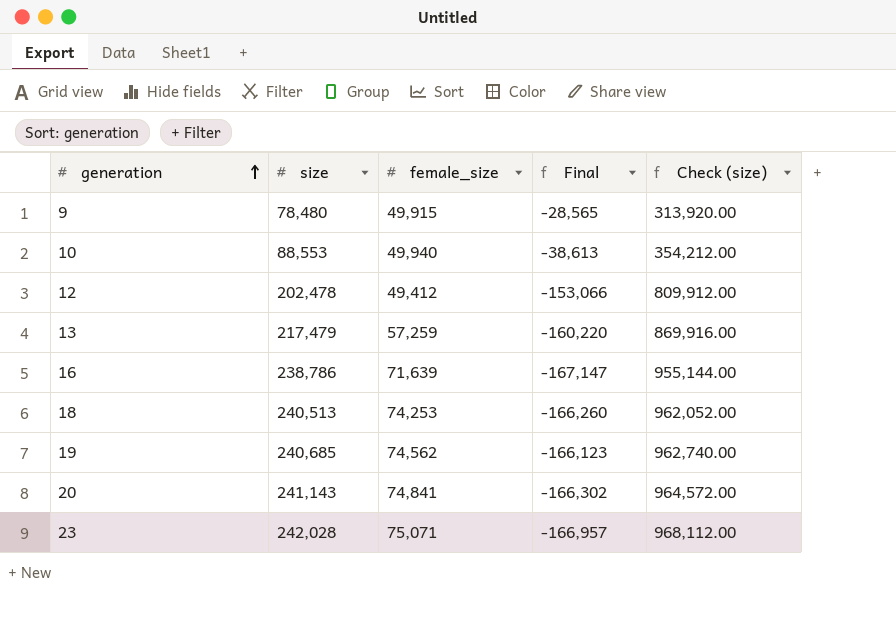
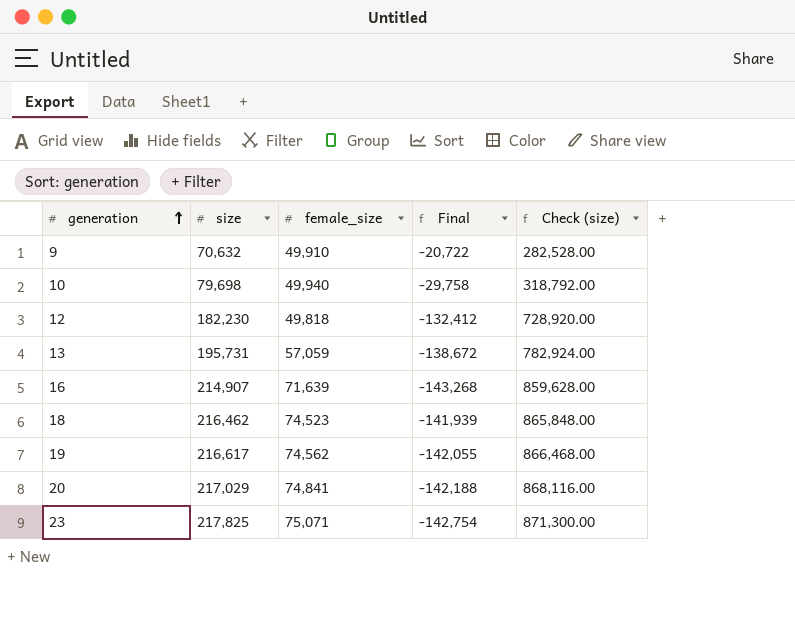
9 | size: 78,480 -> 70,632
9 | female_size: 49,915 -> 49,910
9 | Final: -28,565 -> -20,722
9 | Check (size): 313,920.00 -> 282,528.00
10 | size: 88,553 -> 79,698
10 | Final: -38,613 -> -29,758
10 | Check (size): 354,212.00 -> 318,792.00
12 | size: 202,478 -> 182,230
12 | female_size: 49,412 -> 49,818
12 | Final: -153,066 -> -132,412
12 | Check (size): 809,912.00 -> 728,920.00
13 | size: 217,479 -> 195,731
13 | female_size: 57,259 -> 57,059
13 | Final: -160,220 -> -138,672
13 | Check (size): 869,916.00 -> 782,924.00
16 | size: 238,786 -> 214,907
16 | Final: -167,147 -> -143,268
16 | Check (size): 955,144.00 -> 859,628.00
18 | size: 240,513 -> 216,462
18 | female_size: 74,253 -> 74,523
18 | Final: -166,260 -> -141,939
18 | Check (size): 962,052.00 -> 865,848.00
19 | size: 240,685 -> 216,617
19 | Final: -166,123 -> -142,055
19 | Check (size): 962,740.00 -> 866,468.00
20 | size: 241,143 -> 217,029
20 | Final: -166,302 -> -142,188
20 | Check (size): 964,572.00 -> 868,116.00
23 | size: 242,028 -> 217,825
23 | Final: -166,957 -> -142,754
23 | Check (size): 968,112.00 -> 871,300.00

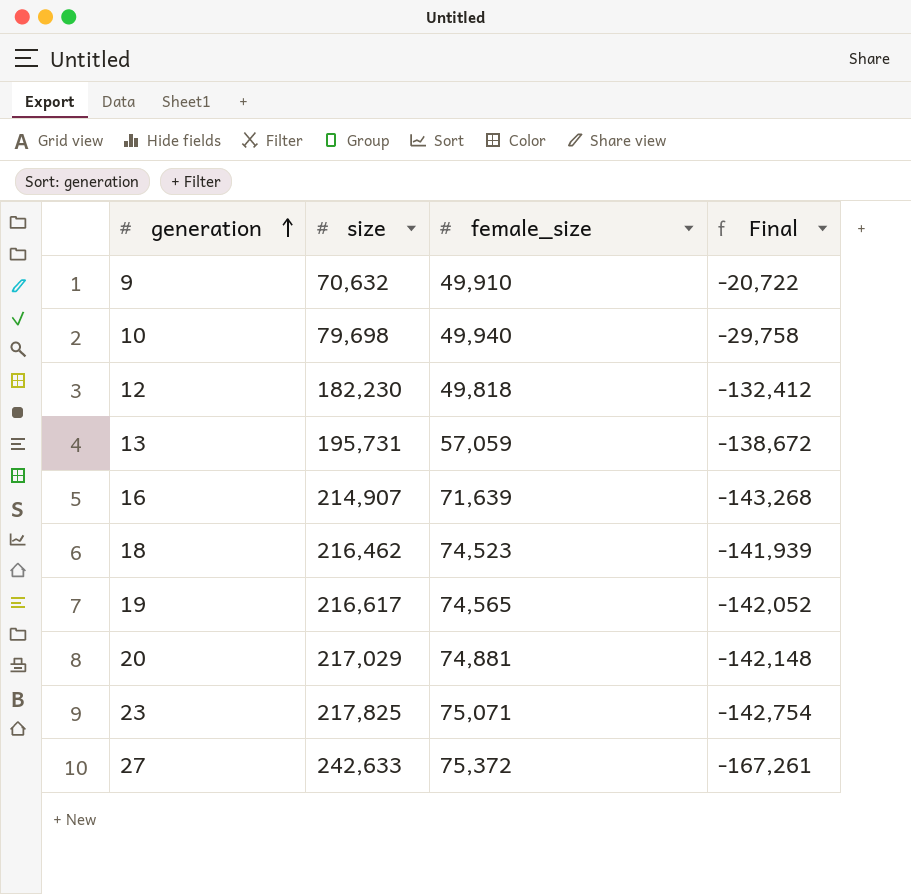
column Check (size) | formula: [size] * 4 -> none
19 | female_size: 74,562 -> 74,565
19 | Final: -142,055 -> -142,052
20 | female_size: 74,841 -> 74,881
20 | Final: -142,188 -> -142,148
row 27: none -> 242,633 | 75,372 | -167,261

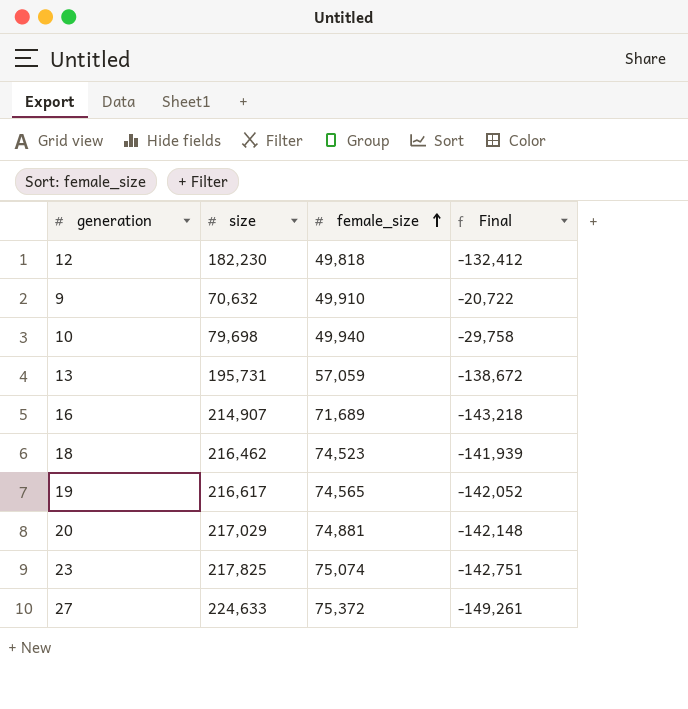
row order: generation ascending -> female_size ascending
16 | female_size: 71,639 -> 71,689
16 | Final: -143,268 -> -143,218
23 | female_size: 75,071 -> 75,074
23 | Final: -142,754 -> -142,751
27 | size: 242,633 -> 224,633
27 | Final: -167,261 -> -149,261

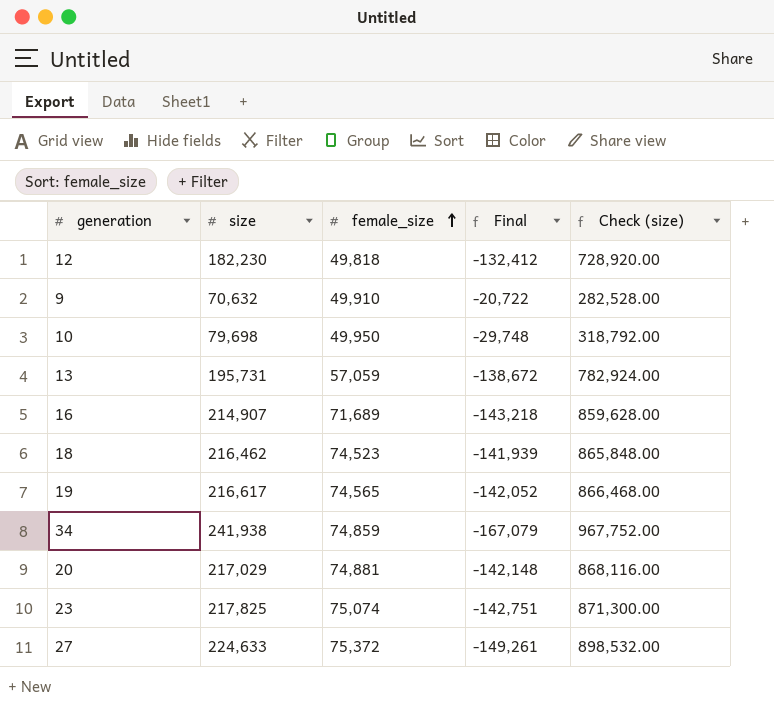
column Check (size) | formula: none -> [size] * 4
10 | female_size: 49,940 -> 49,950
10 | Final: -29,758 -> -29,748
row 34: none -> 241,938 | 74,859 | -167,079 | 967,752.00

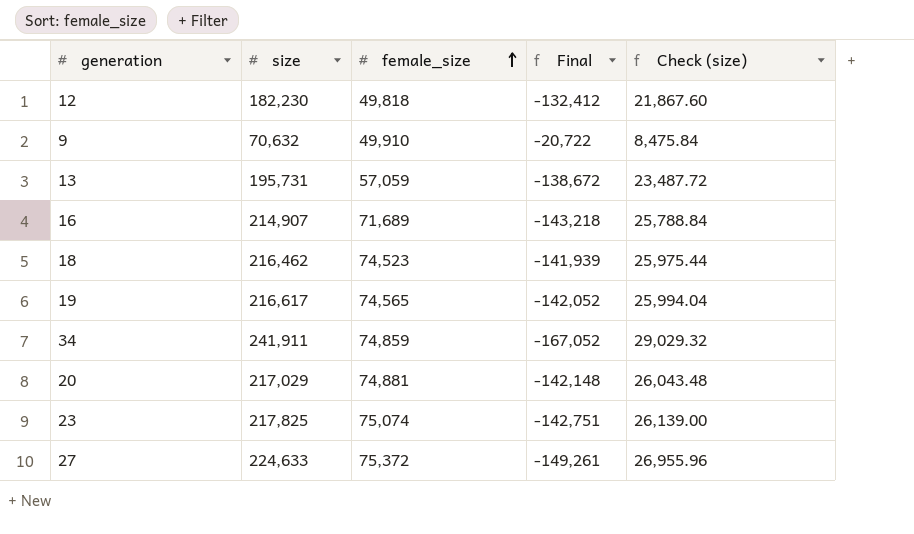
column Check (size) | formula: [size] * 4 -> [size] * 0.12
row 10: 79,698 | 49,950 | -29,748 | 318,792.00 -> none
34 | size: 241,938 -> 241,911
34 | Final: -167,079 -> -167,052

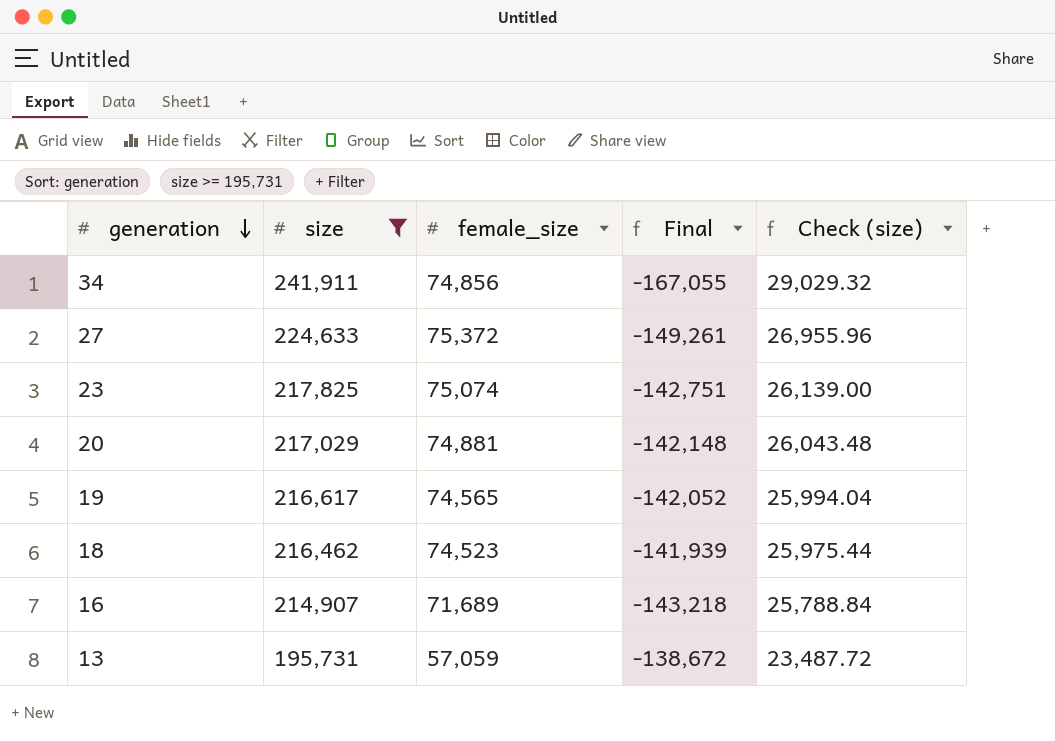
filter: none -> size >= 195,731
row order: female_size ascending -> generation descending
34 | female_size: 74,859 -> 74,856
34 | Final: -167,052 -> -167,055

